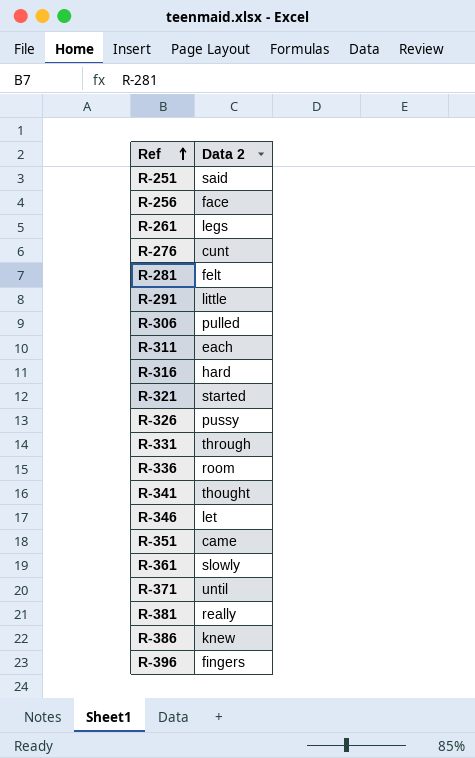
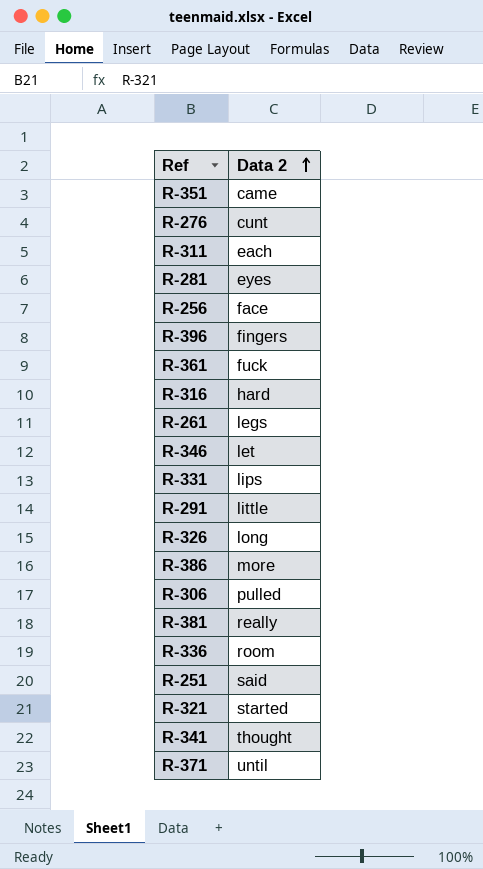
row order: Ref ascending -> Data 2 ascending
R-281 | Data 2: felt -> eyes
R-361 | Data 2: slowly -> fuck
R-331 | Data 2: through -> lips
R-326 | Data 2: pussy -> long
R-386 | Data 2: knew -> more

